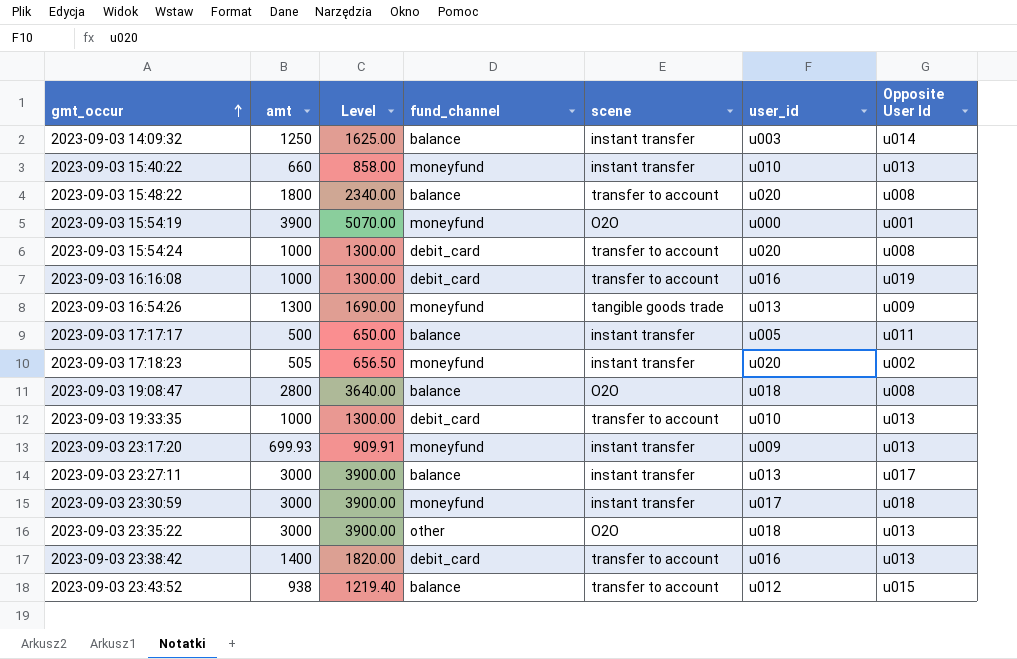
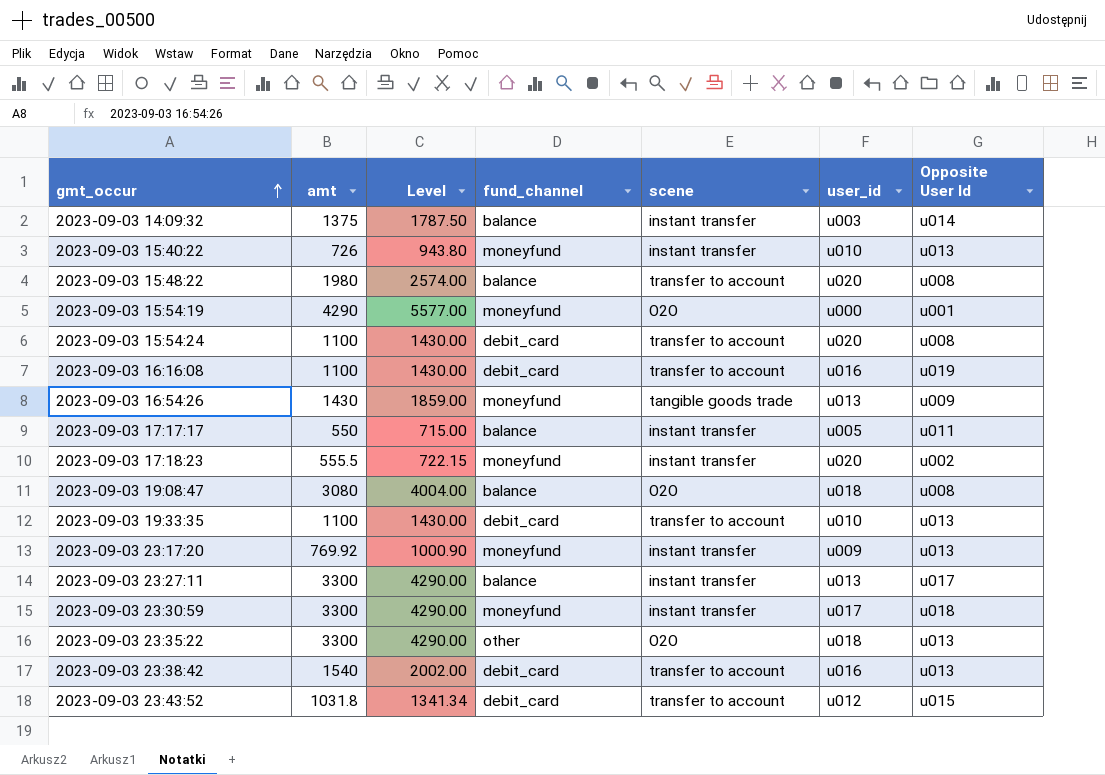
2023-09-03 14:09:32 | amt: 1250 -> 1375
2023-09-03 14:09:32 | Level: 1625.00 -> 1787.50
2023-09-03 15:40:22 | amt: 660 -> 726
2023-09-03 15:40:22 | Level: 858.00 -> 943.80
2023-09-03 15:48:22 | amt: 1800 -> 1980
2023-09-03 15:48:22 | Level: 2340.00 -> 2574.00
2023-09-03 15:54:19 | amt: 3900 -> 4290
2023-09-03 15:54:19 | Level: 5070.00 -> 5577.00
2023-09-03 15:54:24 | amt: 1000 -> 1100
2023-09-03 15:54:24 | Level: 1300.00 -> 1430.00
2023-09-03 16:16:08 | amt: 1000 -> 1100
2023-09-03 16:16:08 | Level: 1300.00 -> 1430.00
2023-09-03 16:54:26 | amt: 1300 -> 1430
2023-09-03 16:54:26 | Level: 1690.00 -> 1859.00
2023-09-03 17:17:17 | amt: 500 -> 550
2023-09-03 17:17:17 | Level: 650.00 -> 715.00
2023-09-03 17:18:23 | amt: 505 -> 555.5
2023-09-03 17:18:23 | Level: 656.50 -> 722.15
2023-09-03 19:08:47 | amt: 2800 -> 3080
2023-09-03 19:08:47 | Level: 3640.00 -> 4004.00
2023-09-03 19:33:35 | amt: 1000 -> 1100
2023-09-03 19:33:35 | Level: 1300.00 -> 1430.00
2023-09-03 23:17:20 | amt: 699.93 -> 769.92
2023-09-03 23:17:20 | Level: 909.91 -> 1000.90
2023-09-03 23:27:11 | amt: 3000 -> 3300
2023-09-03 23:27:11 | Level: 3900.00 -> 4290.00
2023-09-03 23:30:59 | amt: 3000 -> 3300
2023-09-03 23:30:59 | Level: 3900.00 -> 4290.00
2023-09-03 23:35:22 | amt: 3000 -> 3300
2023-09-03 23:35:22 | Level: 3900.00 -> 4290.00
2023-09-03 23:38:42 | amt: 1400 -> 1540
2023-09-03 23:38:42 | Level: 1820.00 -> 2002.00
2023-09-03 23:43:52 | amt: 938 -> 1031.8
2023-09-03 23:43:52 | Level: 1219.40 -> 1341.34
2023-09-03 23:43:52 | fund_channel: balance -> debit_card

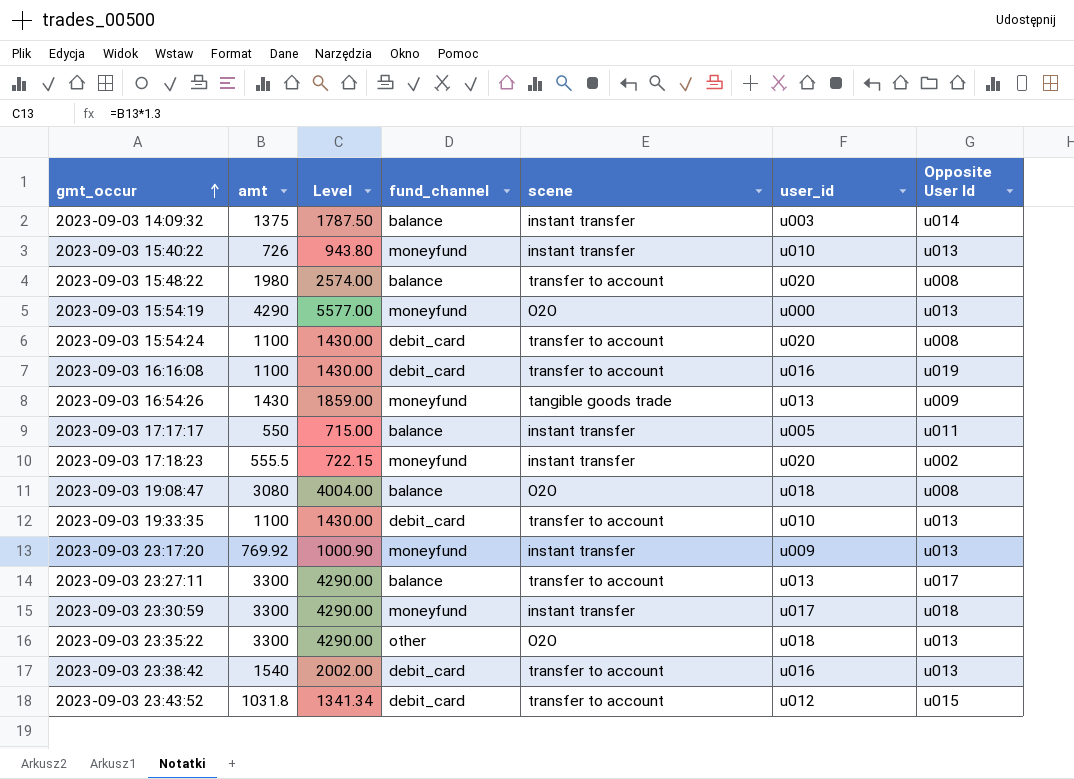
2023-09-03 15:54:19 | Opposite User Id: u001 -> u013
2023-09-03 23:27:11 | scene: instant transfer -> transfer to account

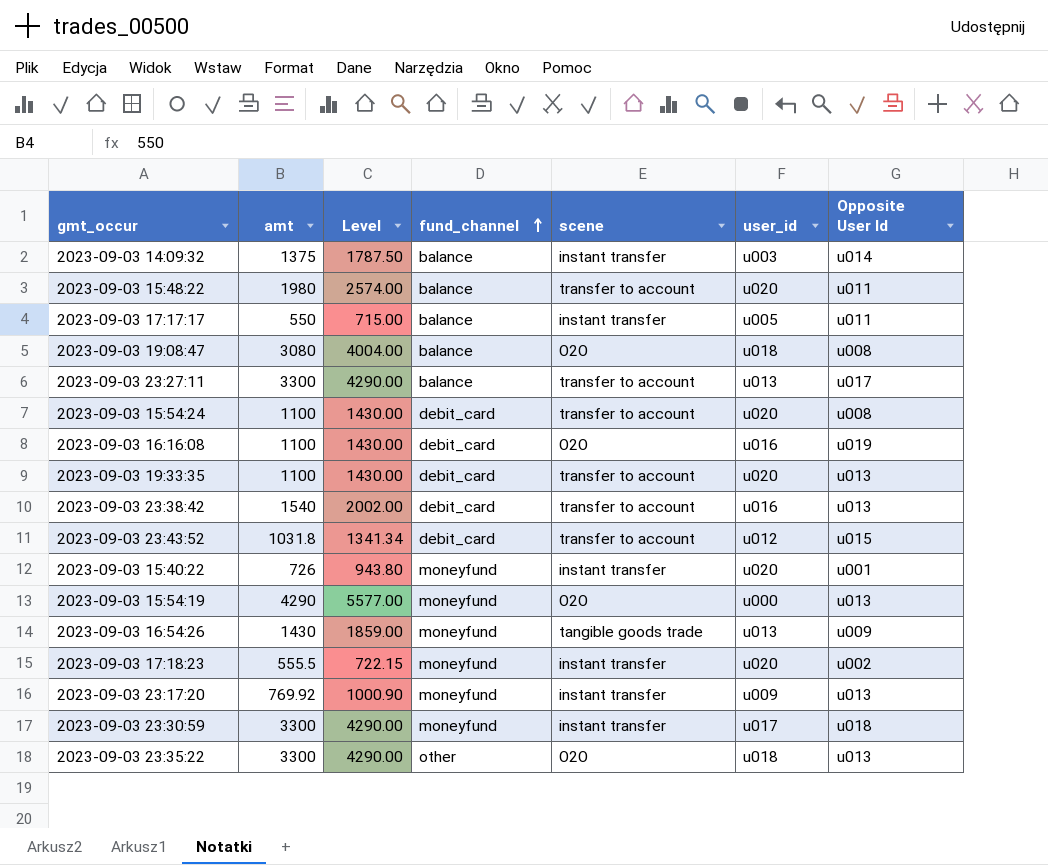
row order: gmt_occur ascending -> fund_channel ascending
2023-09-03 15:48:22 | Opposite User Id: u008 -> u011
2023-09-03 16:16:08 | scene: transfer to account -> O2O
2023-09-03 19:33:35 | user_id: u010 -> u020
2023-09-03 15:40:22 | user_id: u010 -> u020
2023-09-03 15:40:22 | Opposite User Id: u013 -> u001

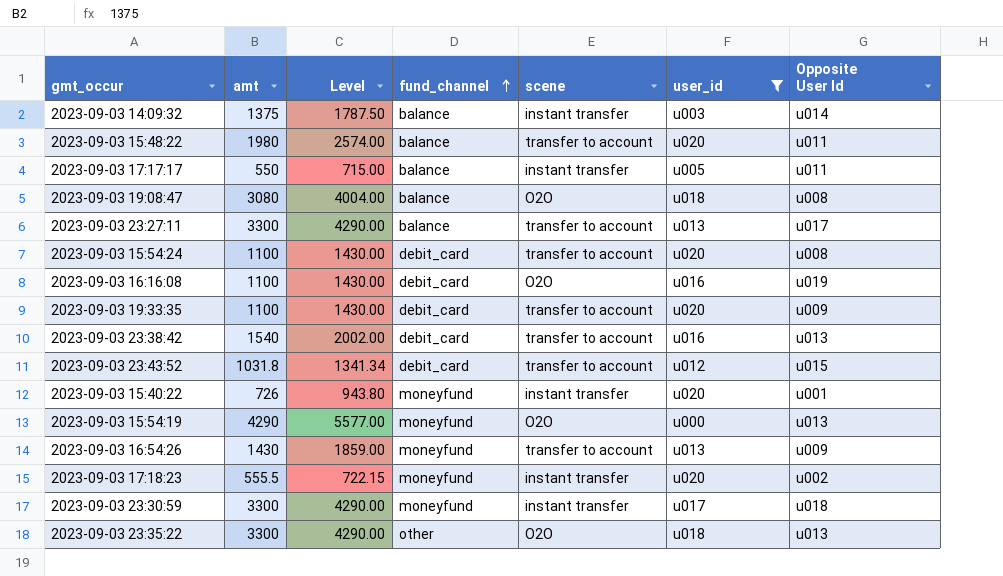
filter: none -> user_id != u009
2023-09-03 19:33:35 | Opposite User Id: u013 -> u009
2023-09-03 16:54:26 | scene: tangible goods trade -> transfer to account

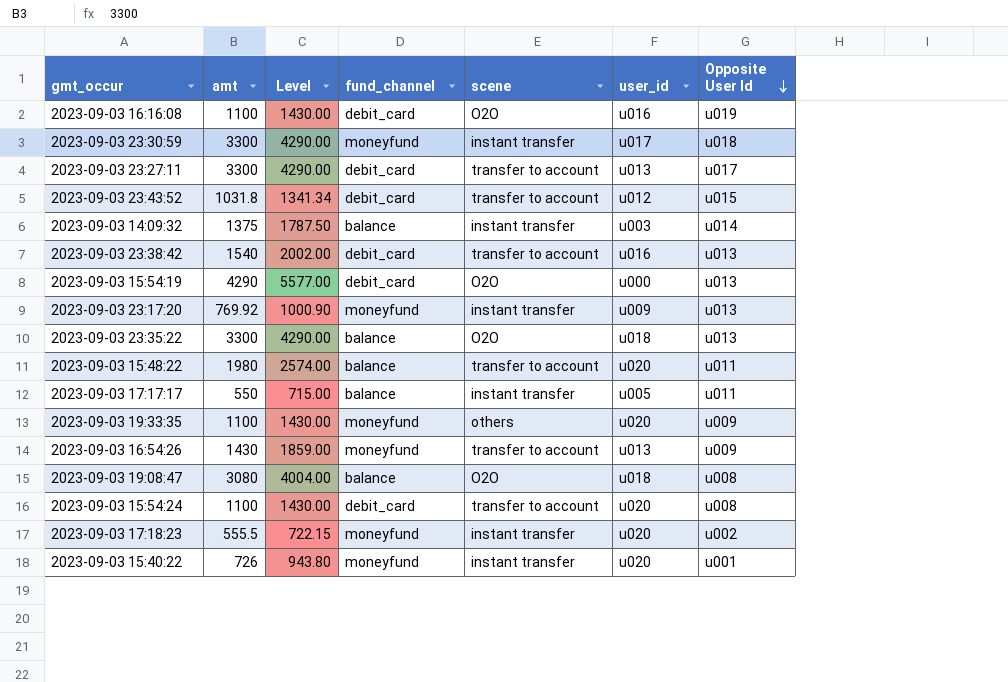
filter: user_id != u009 -> none
row order: fund_channel ascending -> Opposite User Id descending
2023-09-03 23:27:11 | fund_channel: balance -> debit_card
2023-09-03 15:54:19 | fund_channel: moneyfund -> debit_card
2023-09-03 23:35:22 | fund_channel: other -> balance
2023-09-03 19:33:35 | fund_channel: debit_card -> moneyfund
2023-09-03 19:33:35 | scene: transfer to account -> others

